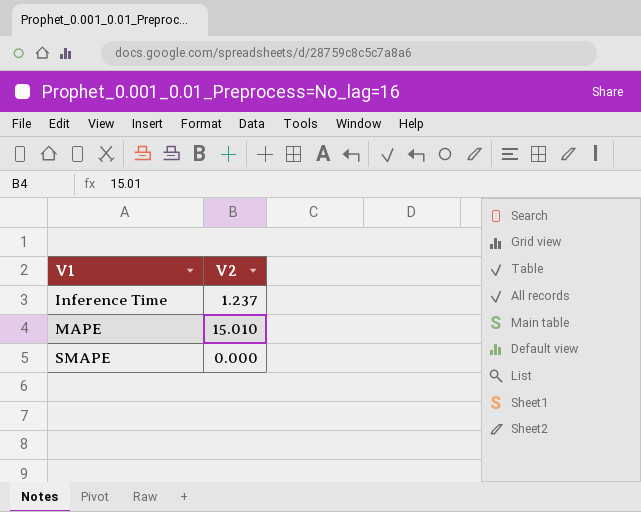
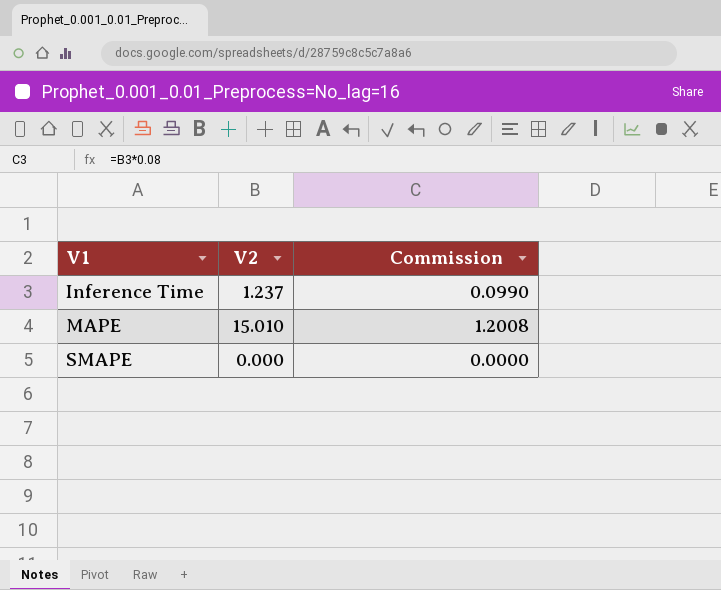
column Commission | formula: none -> [V2] * 0.08

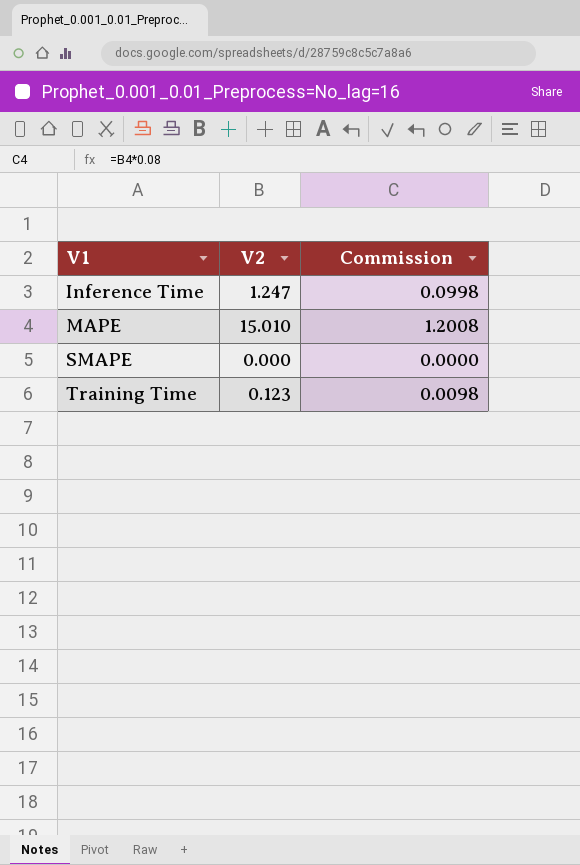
Inference Time | V2: 1.237 -> 1.247
Inference Time | Commission: 0.0990 -> 0.0998
row Training Time: none -> 0.123 | 0.0098

